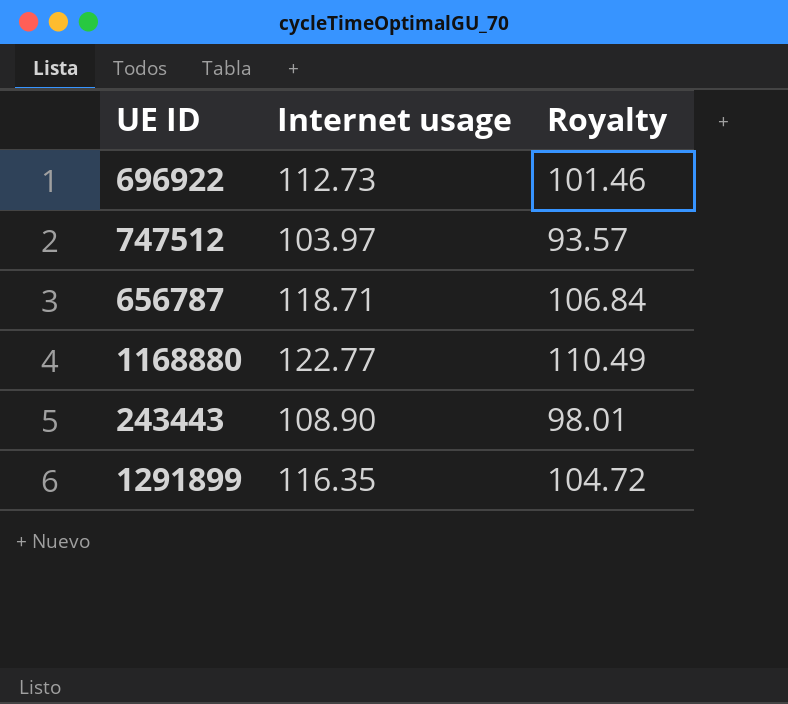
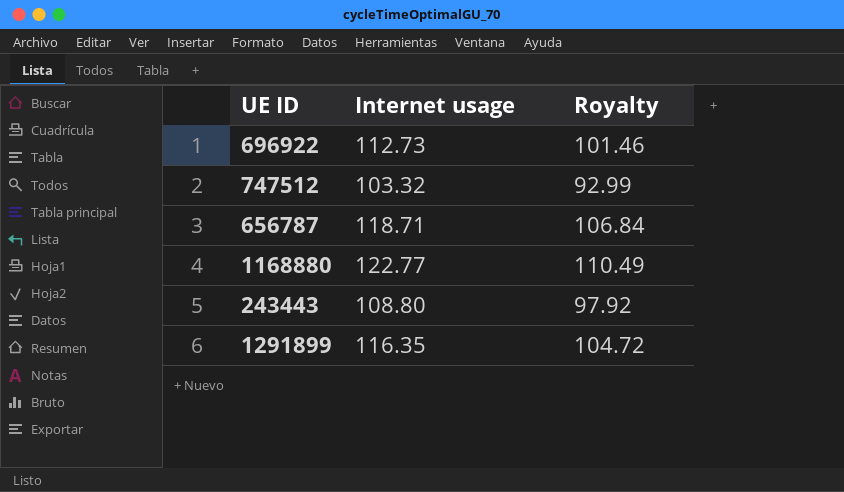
747512 | Internet usage: 103.97 -> 103.32
747512 | Royalty: 93.57 -> 92.99
243443 | Internet usage: 108.90 -> 108.80
243443 | Royalty: 98.01 -> 97.92

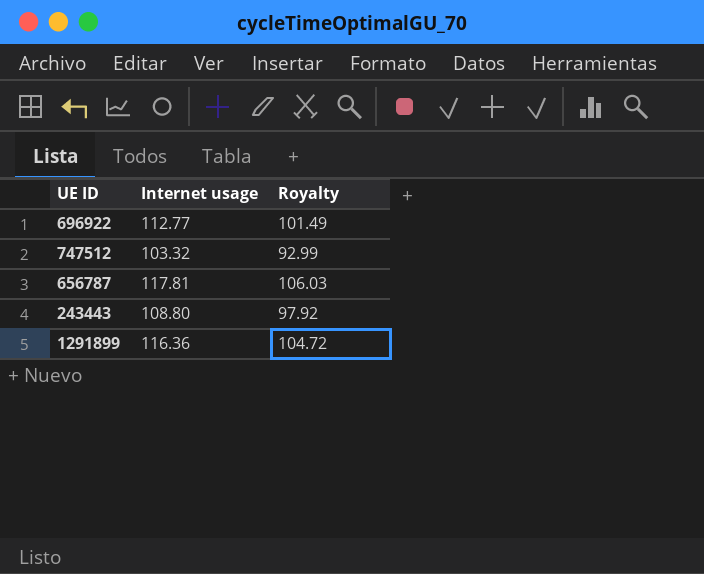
row 1168880: 122.77 | 110.49 -> none
696922 | Internet usage: 112.73 -> 112.77
696922 | Royalty: 101.46 -> 101.49
656787 | Internet usage: 118.71 -> 117.81
656787 | Royalty: 106.84 -> 106.03
1291899 | Internet usage: 116.35 -> 116.36

